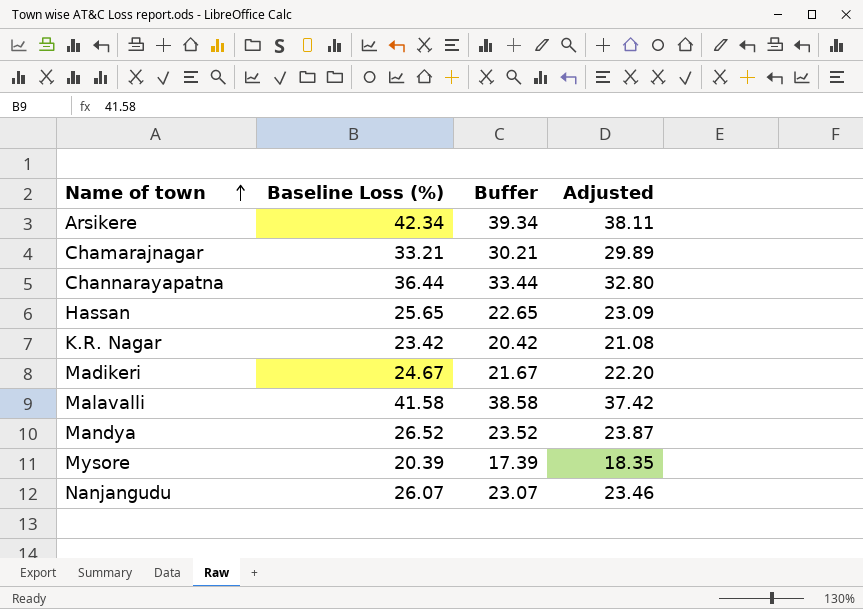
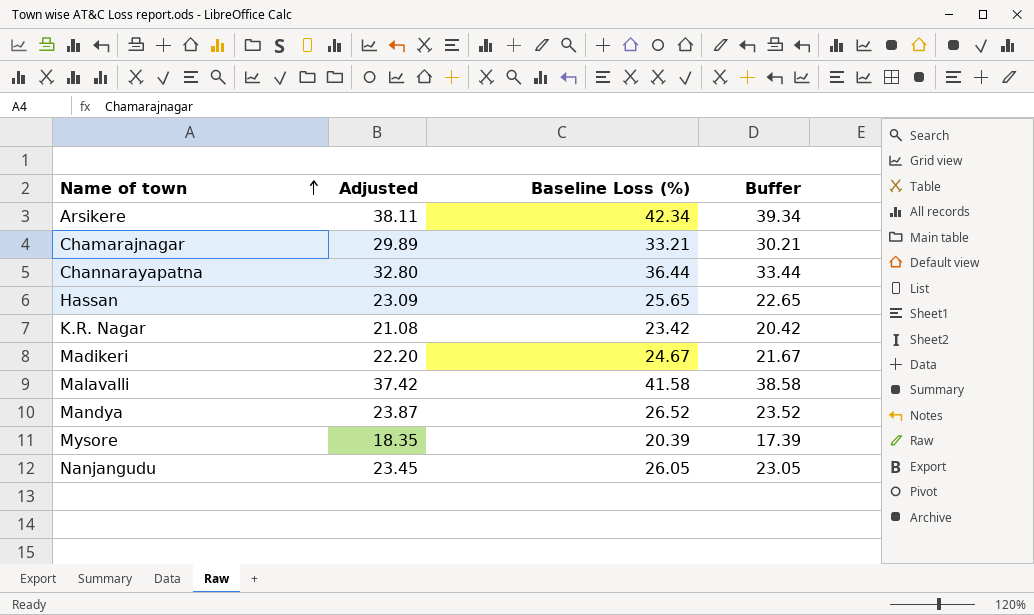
column Adjusted | position: 4 -> 2
Nanjangudu | Adjusted: 23.46 -> 23.45
Nanjangudu | Baseline Loss (%): 26.07 -> 26.05
Nanjangudu | Buffer: 23.07 -> 23.05

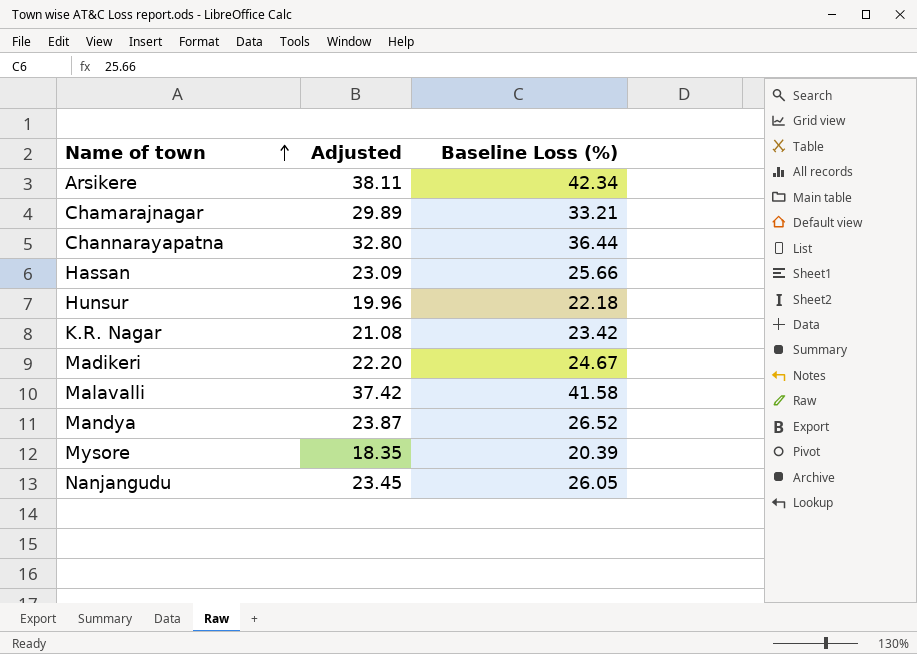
column Buffer | formula: [Baseline Loss (%)] - 3 -> none
Hassan | Baseline Loss (%): 25.65 -> 25.66
row Hunsur: none -> 19.96 | 22.18

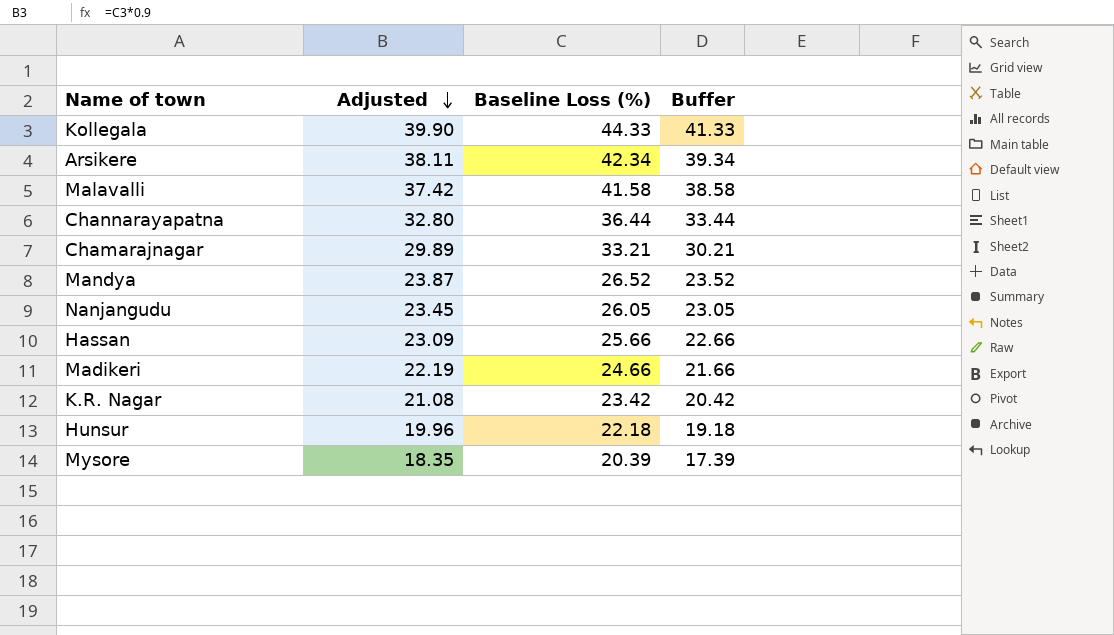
row order: Name of town ascending -> Adjusted descending
column Buffer | formula: none -> [Baseline Loss (%)] - 3
row Kollegala: none -> 39.90 | 44.33 | 41.33
Madikeri | Adjusted: 22.20 -> 22.19
Madikeri | Baseline Loss (%): 24.67 -> 24.66

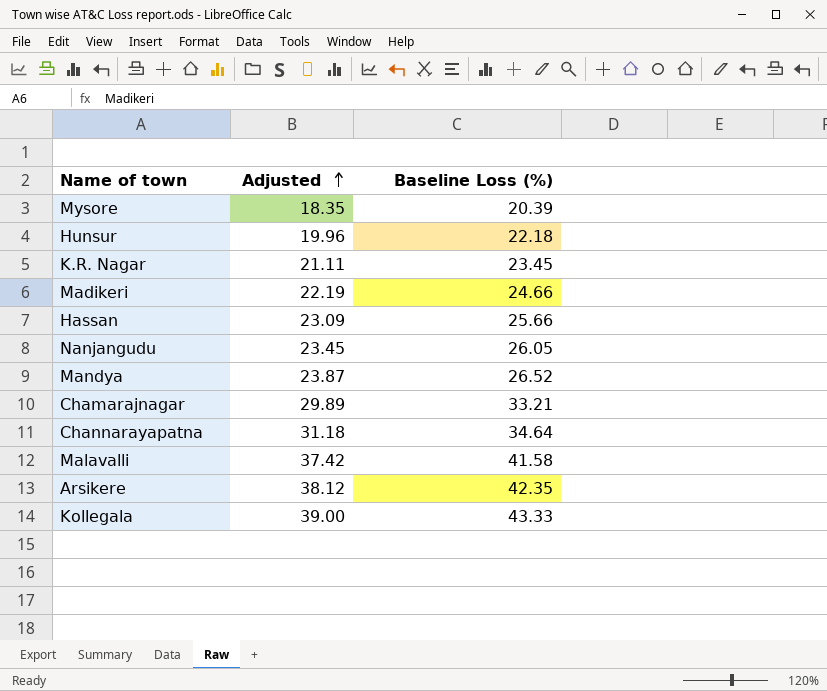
row order: Adjusted descending -> Adjusted ascending
column Buffer | formula: [Baseline Loss (%)] - 3 -> none
K.R. Nagar | Adjusted: 21.08 -> 21.11
K.R. Nagar | Baseline Loss (%): 23.42 -> 23.45
Channarayapatna | Adjusted: 32.80 -> 31.18
Channarayapatna | Baseline Loss (%): 36.44 -> 34.64
Arsikere | Adjusted: 38.11 -> 38.12
Arsikere | Baseline Loss (%): 42.34 -> 42.35
Kollegala | Adjusted: 39.90 -> 39.00
Kollegala | Baseline Loss (%): 44.33 -> 43.33

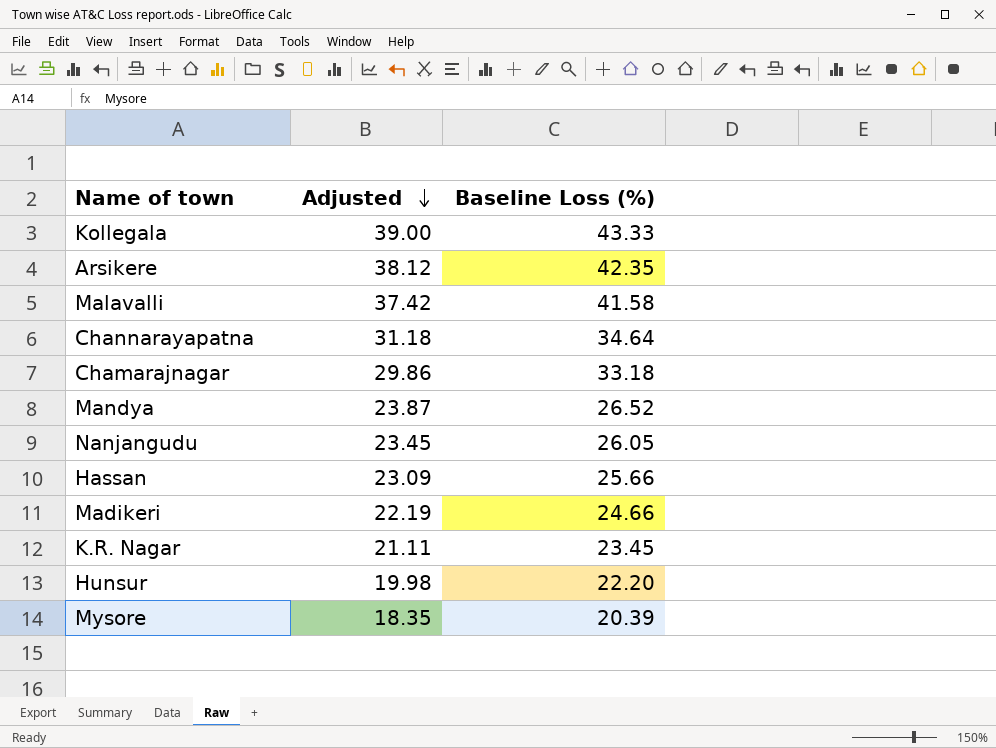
row order: Adjusted ascending -> Adjusted descending
Chamarajnagar | Adjusted: 29.89 -> 29.86
Chamarajnagar | Baseline Loss (%): 33.21 -> 33.18
Hunsur | Adjusted: 19.96 -> 19.98
Hunsur | Baseline Loss (%): 22.18 -> 22.20

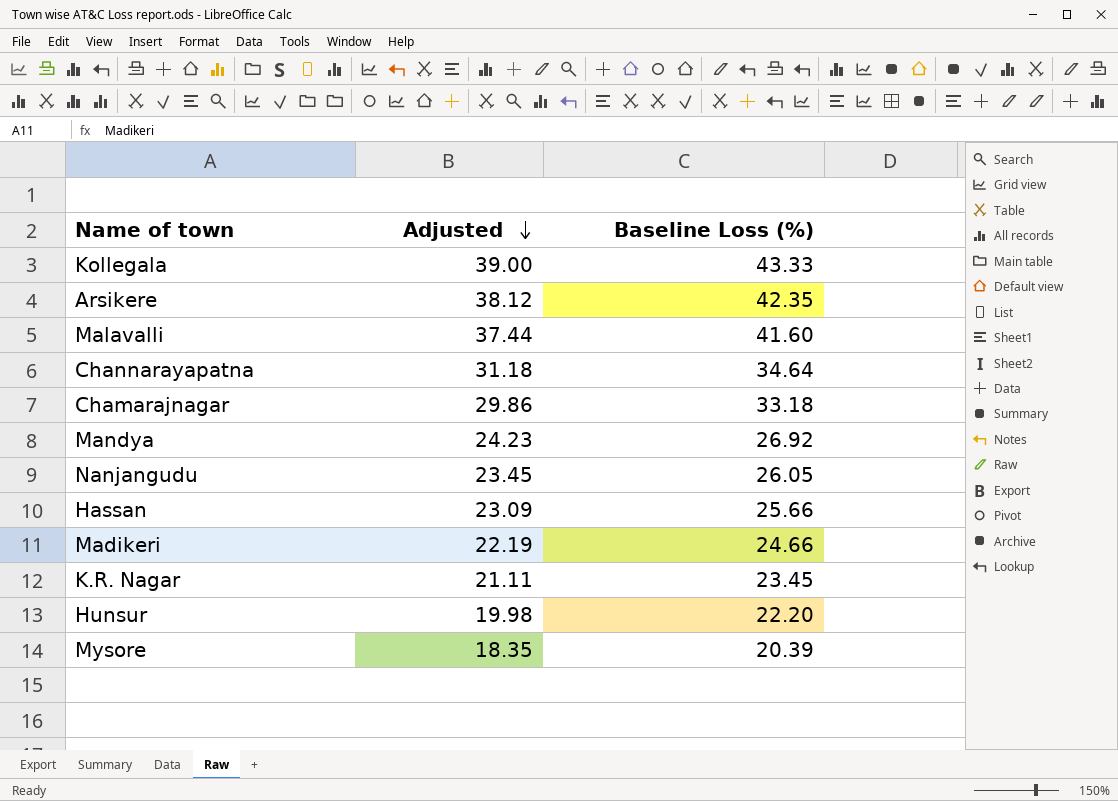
Malavalli | Adjusted: 37.42 -> 37.44
Malavalli | Baseline Loss (%): 41.58 -> 41.60
Mandya | Adjusted: 23.87 -> 24.23
Mandya | Baseline Loss (%): 26.52 -> 26.92

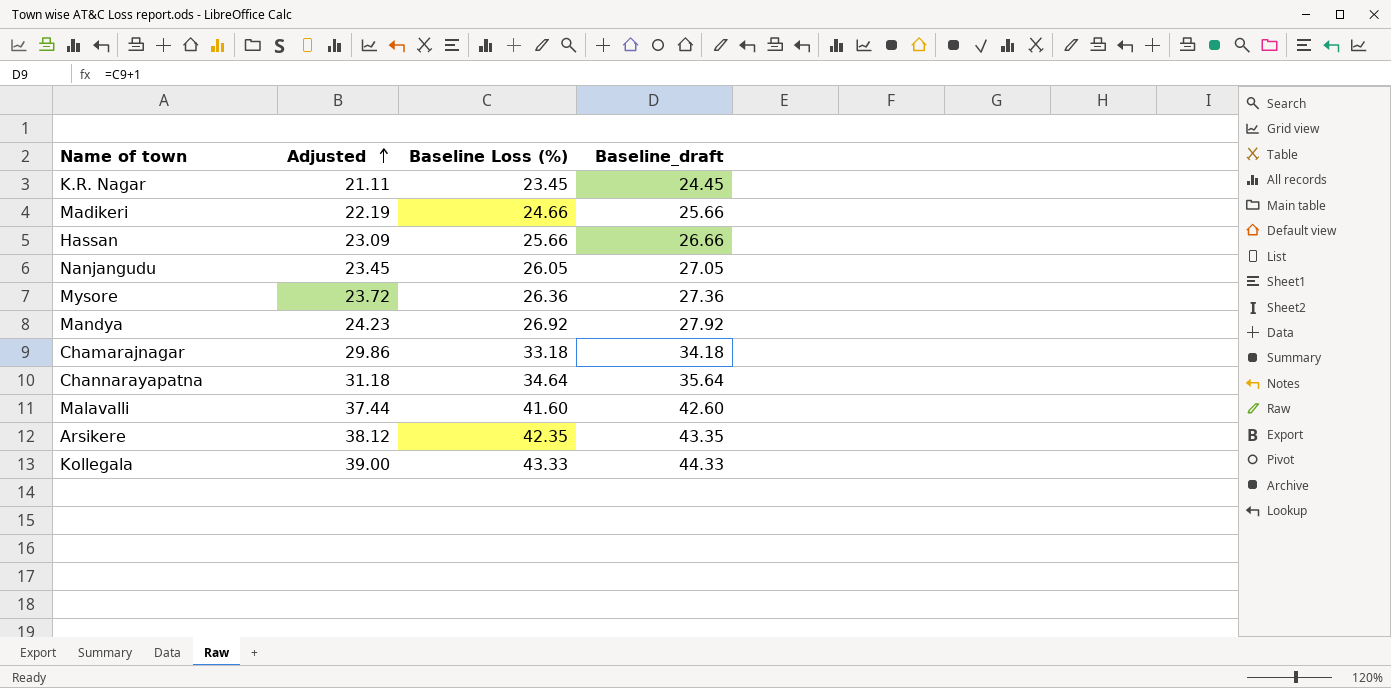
row order: Adjusted descending -> Adjusted ascending
column Baseline_draft | formula: none -> [Baseline Loss (%)] + 1
row Hunsur: 19.98 | 22.20 -> none
Mysore | Adjusted: 18.35 -> 23.72
Mysore | Baseline Loss (%): 20.39 -> 26.36

